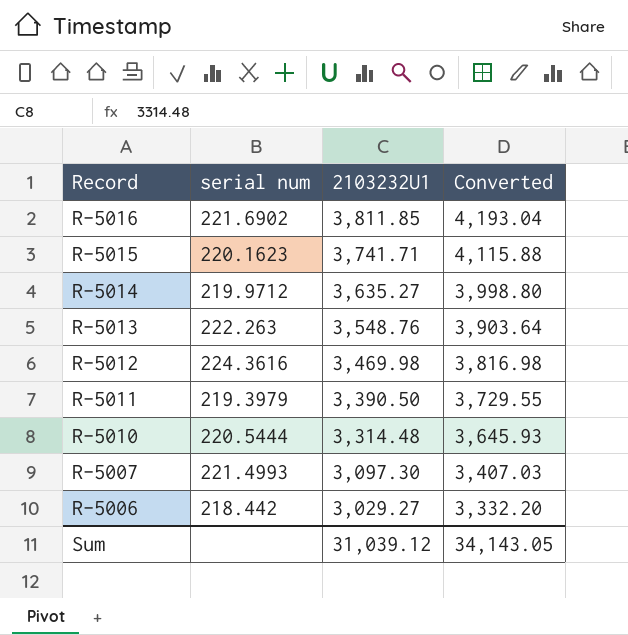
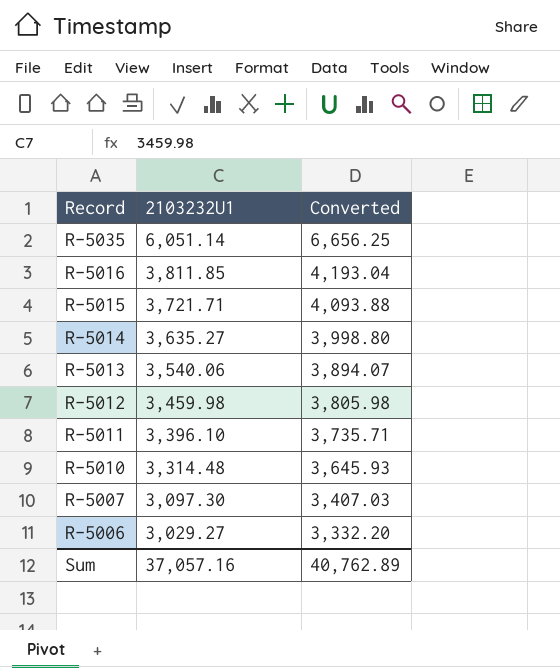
column serial num | position: 2 -> none
row R-5035: none -> 6,051.14 | 6,656.25
R-5015 | 2103232U1: 3,741.71 -> 3,721.71
R-5015 | Converted: 4,115.88 -> 4,093.88
R-5013 | 2103232U1: 3,548.76 -> 3,540.06
R-5013 | Converted: 3,903.64 -> 3,894.07
R-5012 | 2103232U1: 3,469.98 -> 3,459.98
R-5012 | Converted: 3,816.98 -> 3,805.98
R-5011 | 2103232U1: 3,390.50 -> 3,396.10
R-5011 | Converted: 3,729.55 -> 3,735.71
Sum | 2103232U1: 31,039.12 -> 37,057.16
Sum | Converted: 34,143.05 -> 40,762.89

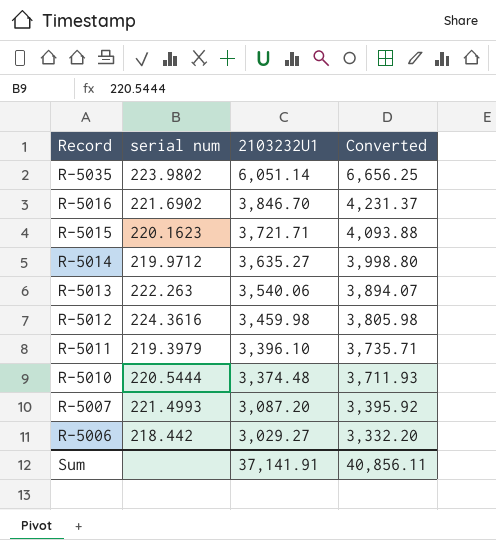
column serial num | position: none -> 2
R-5016 | 2103232U1: 3,811.85 -> 3,846.70
R-5016 | Converted: 4,193.04 -> 4,231.37
R-5010 | 2103232U1: 3,314.48 -> 3,374.48
R-5010 | Converted: 3,645.93 -> 3,711.93
R-5007 | 2103232U1: 3,097.30 -> 3,087.20
R-5007 | Converted: 3,407.03 -> 3,395.92
Sum | 2103232U1: 37,057.16 -> 37,141.91
Sum | Converted: 40,762.89 -> 40,856.11

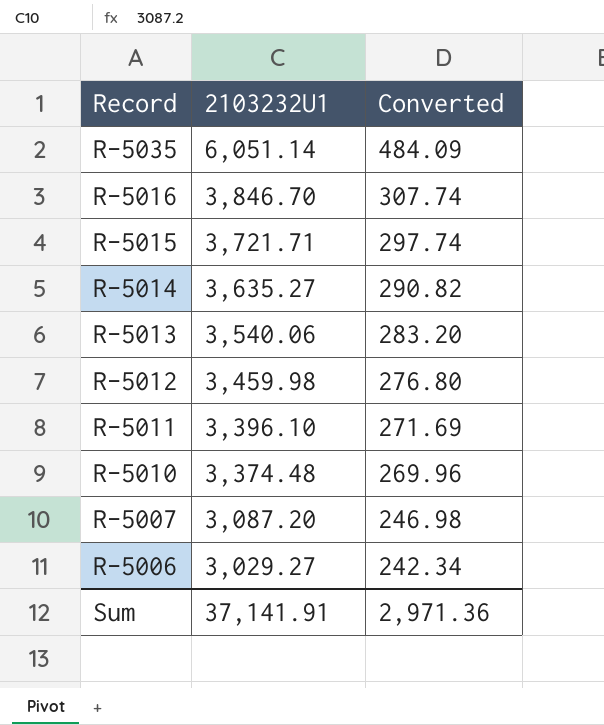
column serial num | position: 2 -> none
column Converted | formula: [2103232U1] * 1.1 -> [2103232U1] * 0.08
Sum | Converted: 40,856.11 -> 2,971.36

